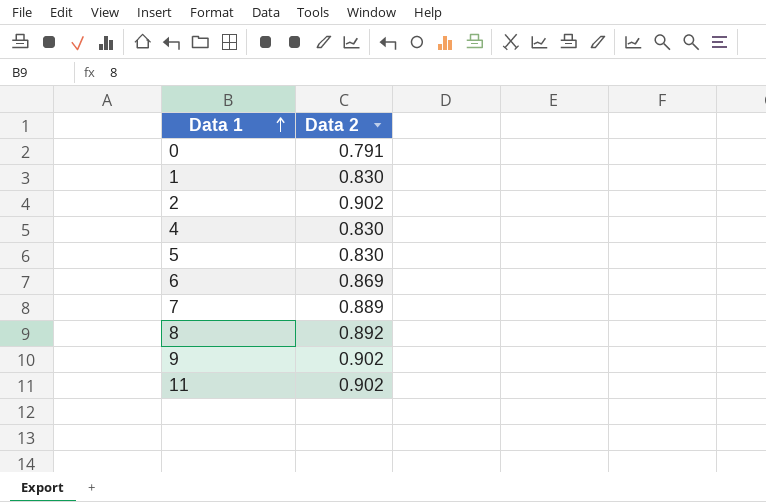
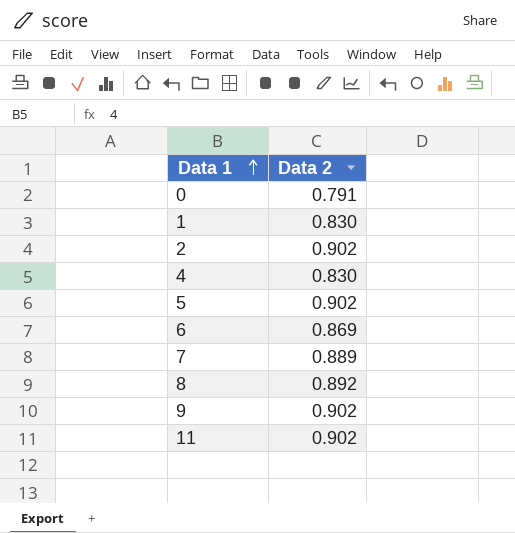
5 | Data 2: 0.830 -> 0.902

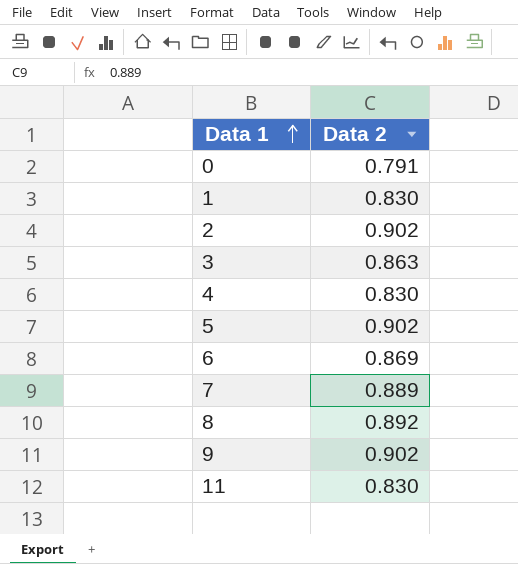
row 3: none -> 0.863
11 | Data 2: 0.902 -> 0.830

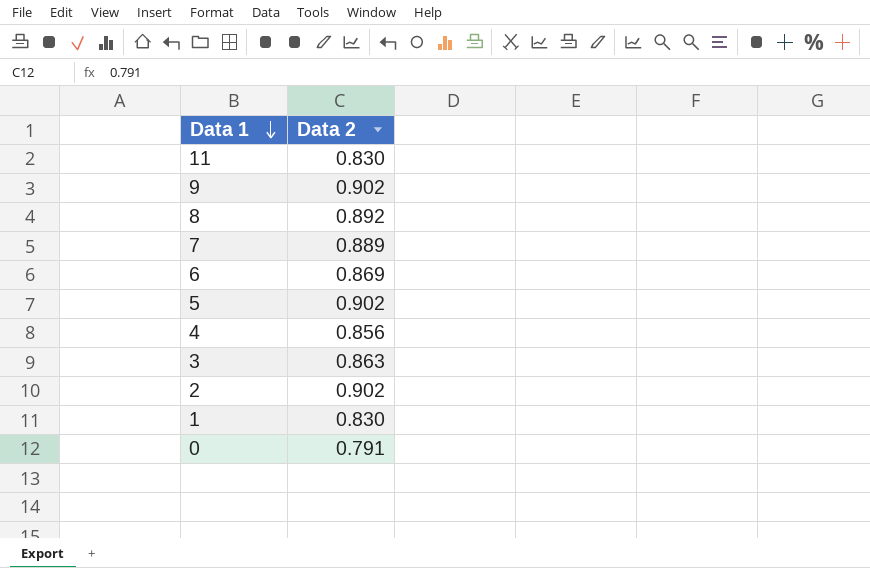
row order: Data 1 ascending -> Data 1 descending
4 | Data 2: 0.830 -> 0.856

